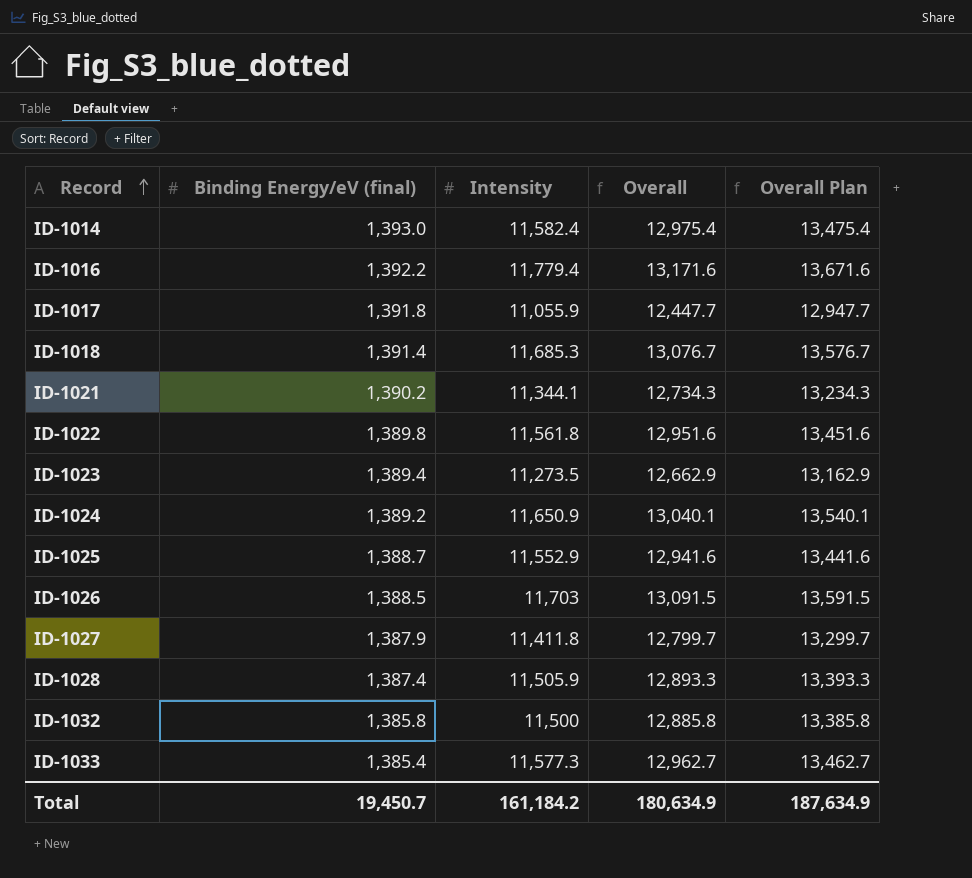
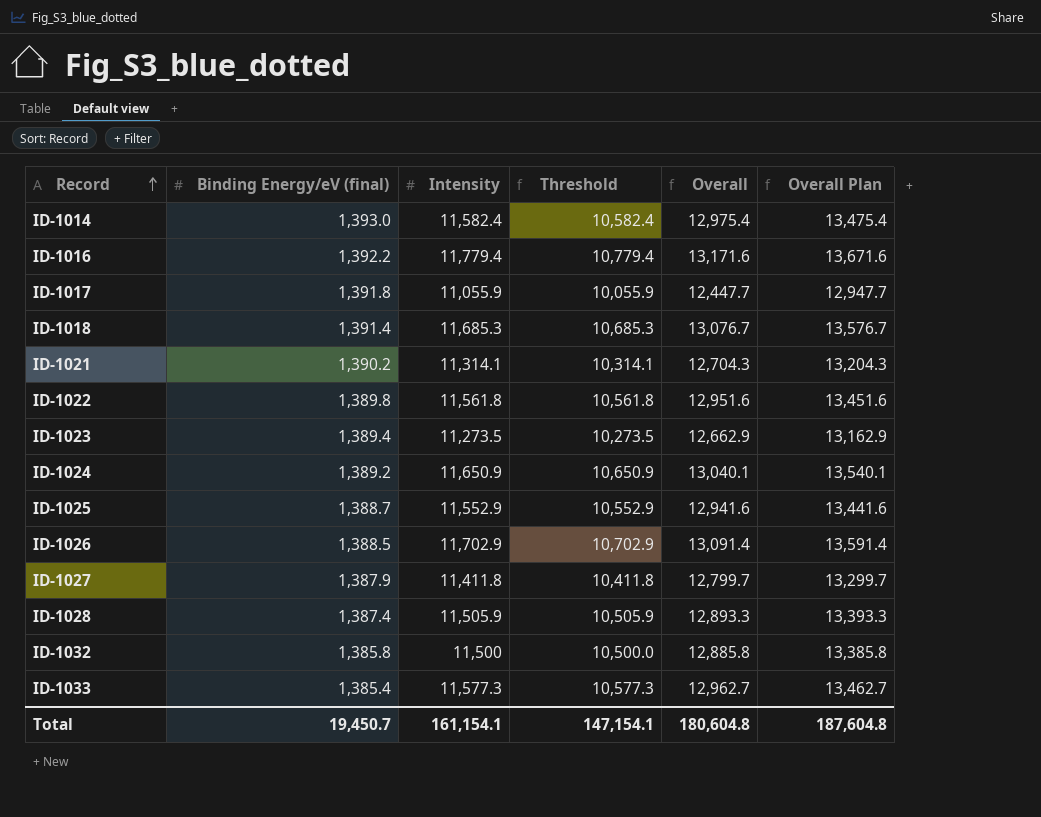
column Threshold | formula: none -> [Intensity] - 1000
ID-1021 | Intensity: 11,344.1 -> 11,314.1
ID-1021 | Overall: 12,734.3 -> 12,704.3
ID-1021 | Overall Plan: 13,234.3 -> 13,204.3
ID-1026 | Intensity: 11,703 -> 11,702.9
ID-1026 | Overall: 13,091.5 -> 13,091.4
ID-1026 | Overall Plan: 13,591.5 -> 13,591.4
Total | Intensity: 161,184.2 -> 161,154.1
Total | Overall: 180,634.9 -> 180,604.8
Total | Overall Plan: 187,634.9 -> 187,604.8

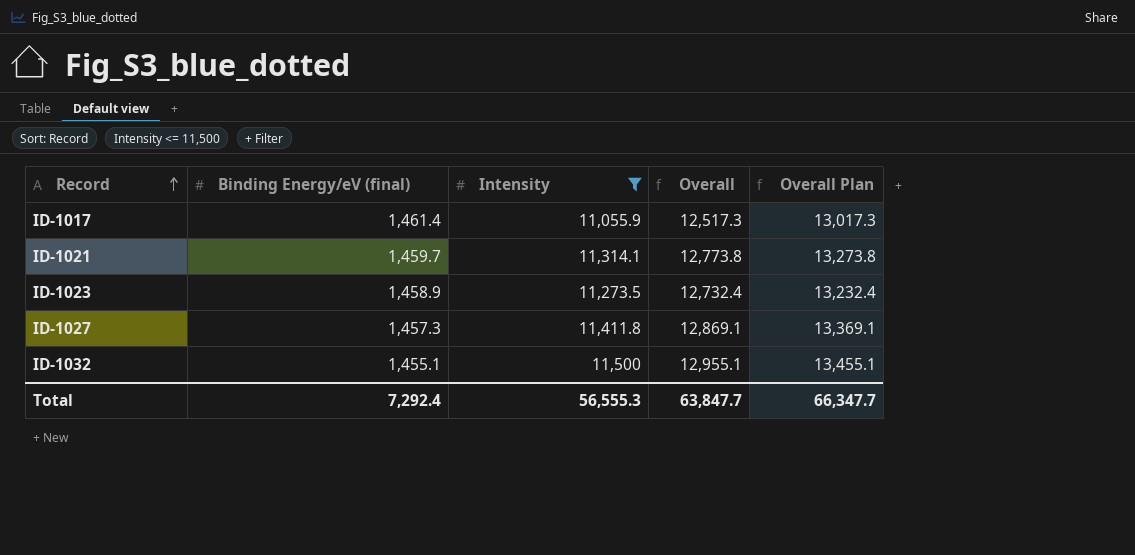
filter: none -> Intensity <= 11,500
column Threshold | formula: [Intensity] - 1000 -> none
ID-1017 | Binding Energy/eV (final): 1,391.8 -> 1,461.4
ID-1017 | Overall: 12,447.7 -> 12,517.3
ID-1017 | Overall Plan: 12,947.7 -> 13,017.3
ID-1021 | Binding Energy/eV (final): 1,390.2 -> 1,459.7
ID-1021 | Overall: 12,704.3 -> 12,773.8
ID-1021 | Overall Plan: 13,204.3 -> 13,273.8
ID-1023 | Binding Energy/eV (final): 1,389.4 -> 1,458.9
ID-1023 | Overall: 12,662.9 -> 12,732.4
ID-1023 | Overall Plan: 13,162.9 -> 13,232.4
ID-1027 | Binding Energy/eV (final): 1,387.9 -> 1,457.3
ID-1027 | Overall: 12,799.7 -> 12,869.1
ID-1027 | Overall Plan: 13,299.7 -> 13,369.1
ID-1032 | Binding Energy/eV (final): 1,385.8 -> 1,455.1
ID-1032 | Overall: 12,885.8 -> 12,955.1
ID-1032 | Overall Plan: 13,385.8 -> 13,455.1
Total | Binding Energy/eV (final): 19,450.7 -> 7,292.4
Total | Intensity: 161,154.1 -> 56,555.3
Total | Overall: 180,604.8 -> 63,847.7
Total | Overall Plan: 187,604.8 -> 66,347.7

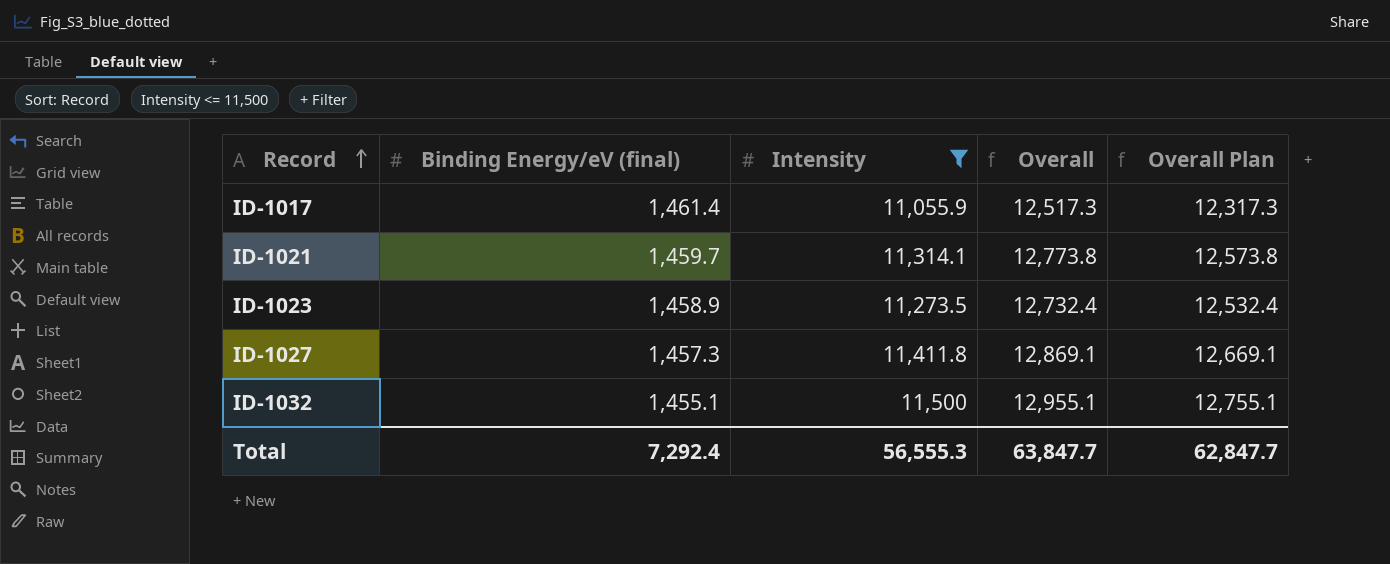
column Overall Plan | formula: [Overall] + 500 -> [Overall] - 200
Total | Overall Plan: 66,347.7 -> 62,847.7

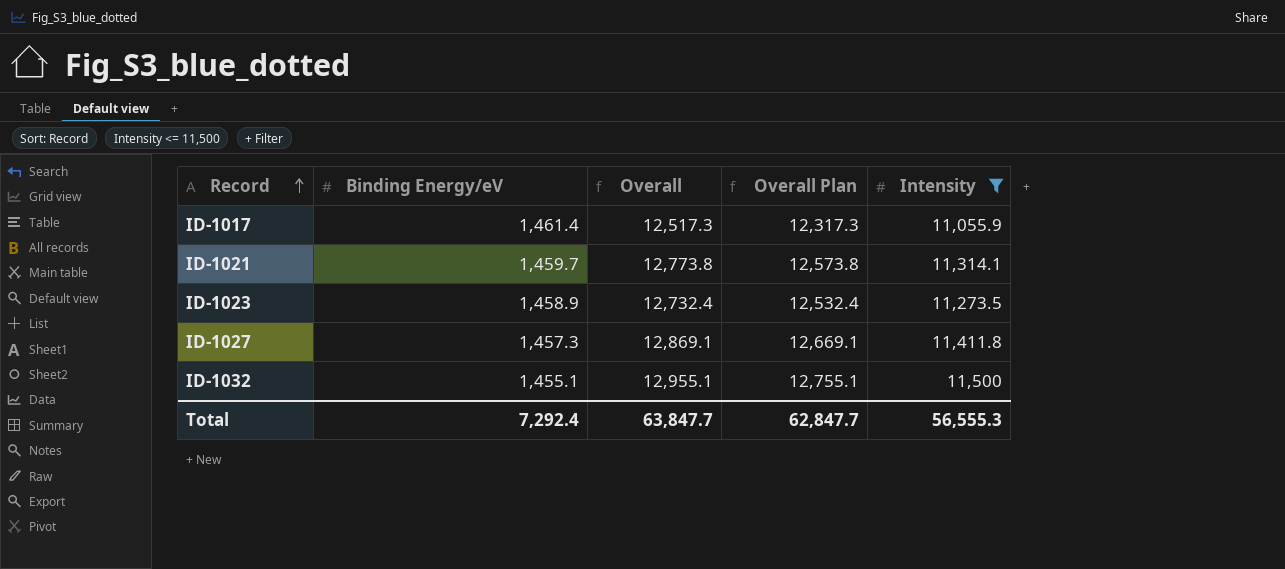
column name: Binding Energy/eV (final) -> Binding Energy/eV
column Intensity | position: 3 -> 5

